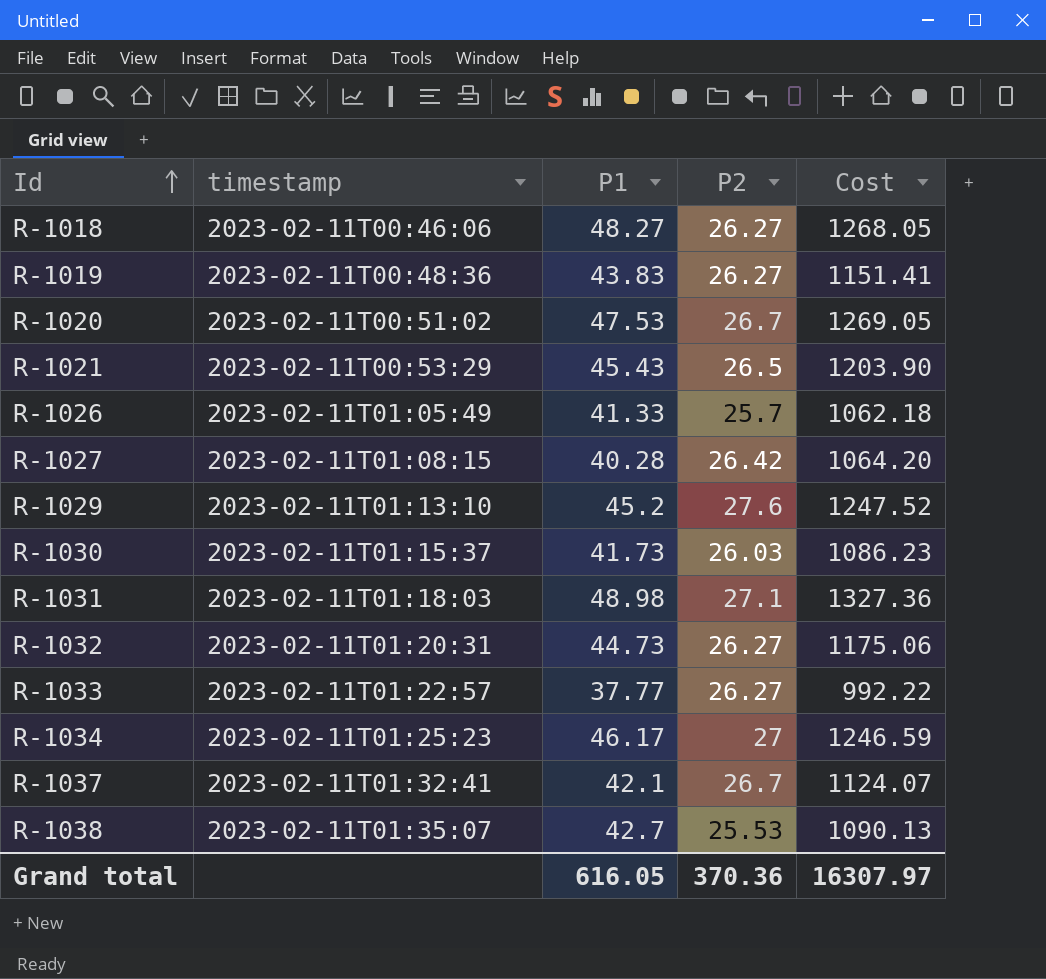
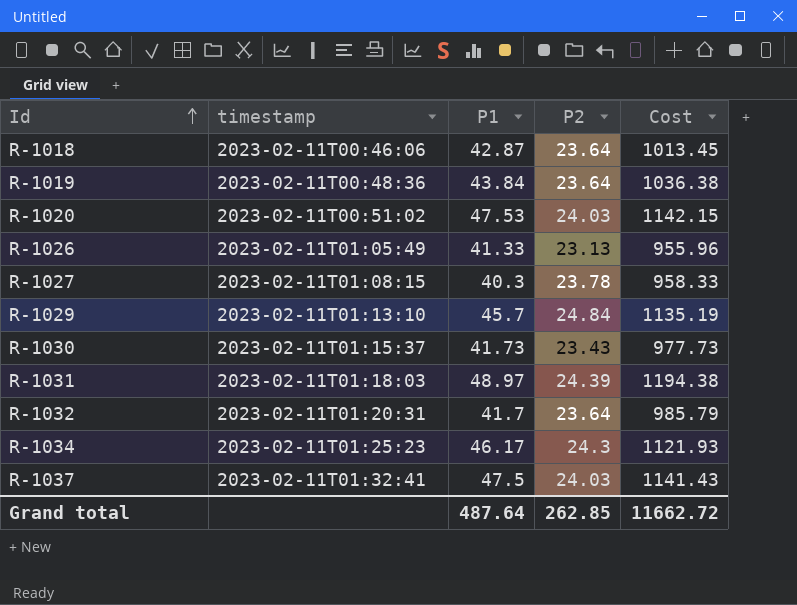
row R-1021: 2023-02-11T00:53:29 | 45.43 | 26.5 | 1203.90 -> none
row R-1033: 2023-02-11T01:22:57 | 37.77 | 26.27 | 992.22 -> none
row R-1038: 2023-02-11T01:35:07 | 42.7 | 25.53 | 1090.13 -> none
R-1018 | P1: 48.27 -> 42.87
R-1018 | P2: 26.27 -> 23.64
R-1018 | Cost: 1268.05 -> 1013.45
R-1019 | P1: 43.83 -> 43.84
R-1019 | P2: 26.27 -> 23.64
R-1019 | Cost: 1151.41 -> 1036.38
R-1020 | P2: 26.7 -> 24.03
R-1020 | Cost: 1269.05 -> 1142.15
R-1026 | P2: 25.7 -> 23.13
R-1026 | Cost: 1062.18 -> 955.96
R-1027 | P1: 40.28 -> 40.3
R-1027 | P2: 26.42 -> 23.78
R-1027 | Cost: 1064.20 -> 958.33
R-1029 | P1: 45.2 -> 45.7
R-1029 | P2: 27.6 -> 24.84
R-1029 | Cost: 1247.52 -> 1135.19
R-1030 | P2: 26.03 -> 23.43
R-1030 | Cost: 1086.23 -> 977.73
R-1031 | P1: 48.98 -> 48.97
R-1031 | P2: 27.1 -> 24.39
R-1031 | Cost: 1327.36 -> 1194.38
R-1032 | P1: 44.73 -> 41.7
R-1032 | P2: 26.27 -> 23.64
R-1032 | Cost: 1175.06 -> 985.79
R-1034 | P2: 27 -> 24.3
R-1034 | Cost: 1246.59 -> 1121.93
R-1037 | P1: 42.1 -> 47.5
R-1037 | P2: 26.7 -> 24.03
R-1037 | Cost: 1124.07 -> 1141.43
Grand total | P1: 616.05 -> 487.64
Grand total | P2: 370.36 -> 262.85
Grand total | Cost: 16307.97 -> 11662.72

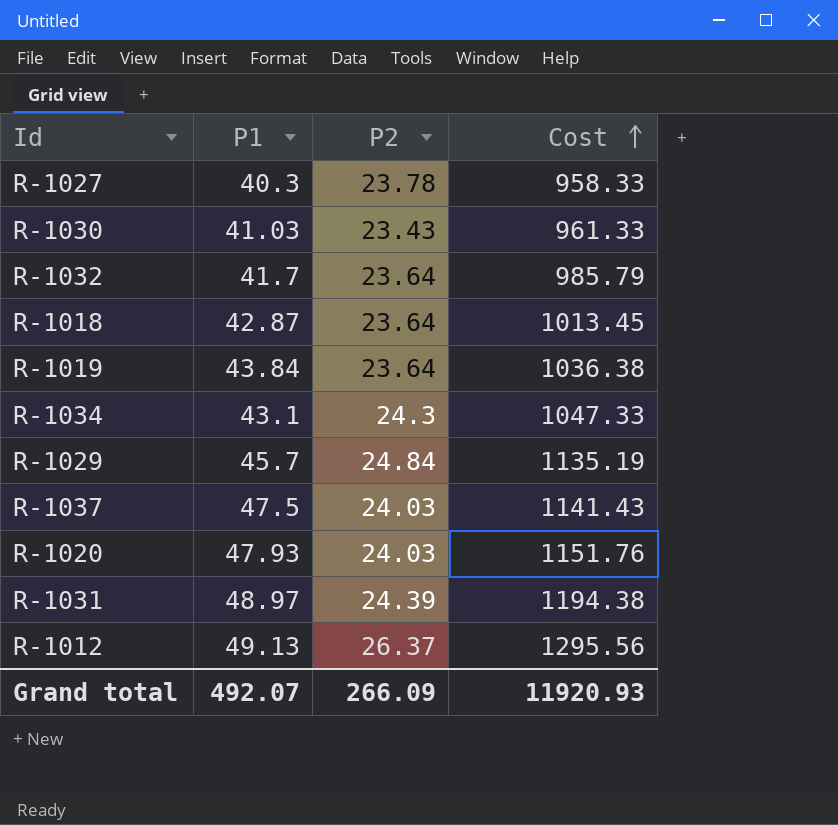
row order: Id ascending -> Cost ascending
column timestamp | position: 2 -> none
row R-1026: 2023-02-11T01:05:49 | 41.33 | 23.13 | 955.96 -> none
R-1030 | P1: 41.73 -> 41.03
R-1030 | Cost: 977.73 -> 961.33
R-1034 | P1: 46.17 -> 43.1
R-1034 | Cost: 1121.93 -> 1047.33
R-1020 | P1: 47.53 -> 47.93
R-1020 | Cost: 1142.15 -> 1151.76
row R-1012: none -> 49.13 | 26.37 | 1295.56
Grand total | P1: 487.64 -> 492.07
Grand total | P2: 262.85 -> 266.09
Grand total | Cost: 11662.72 -> 11920.93

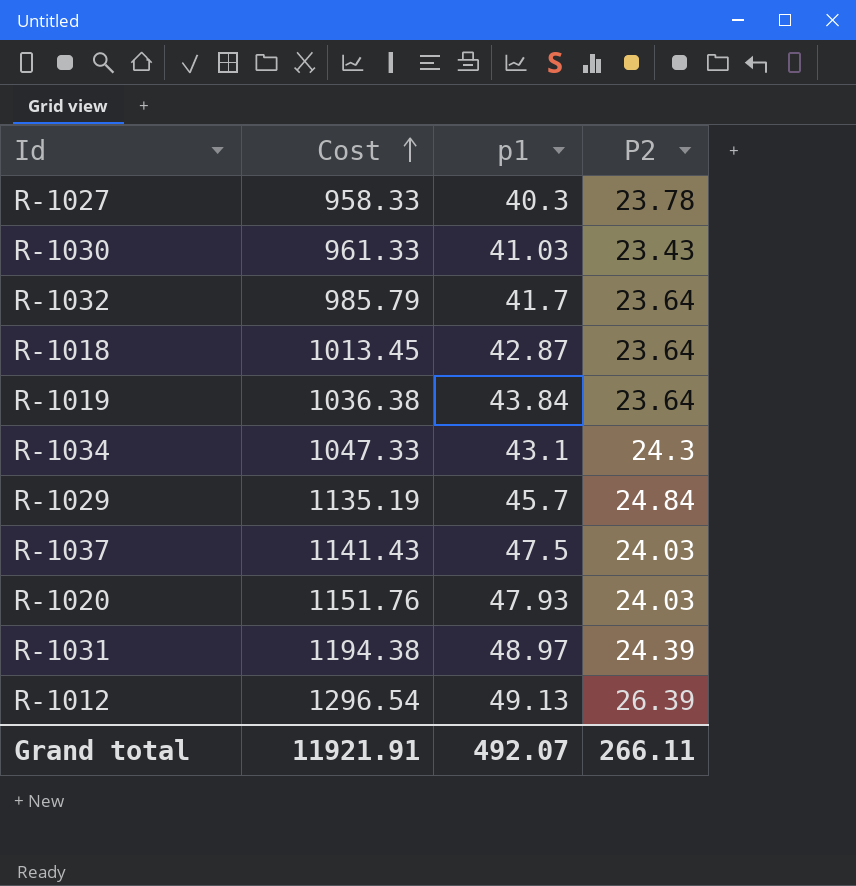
column Cost | position: 4 -> 2
column name: P1 -> p1
R-1012 | Cost: 1295.56 -> 1296.54
R-1012 | P2: 26.37 -> 26.39
Grand total | Cost: 11920.93 -> 11921.91
Grand total | P2: 266.09 -> 266.11

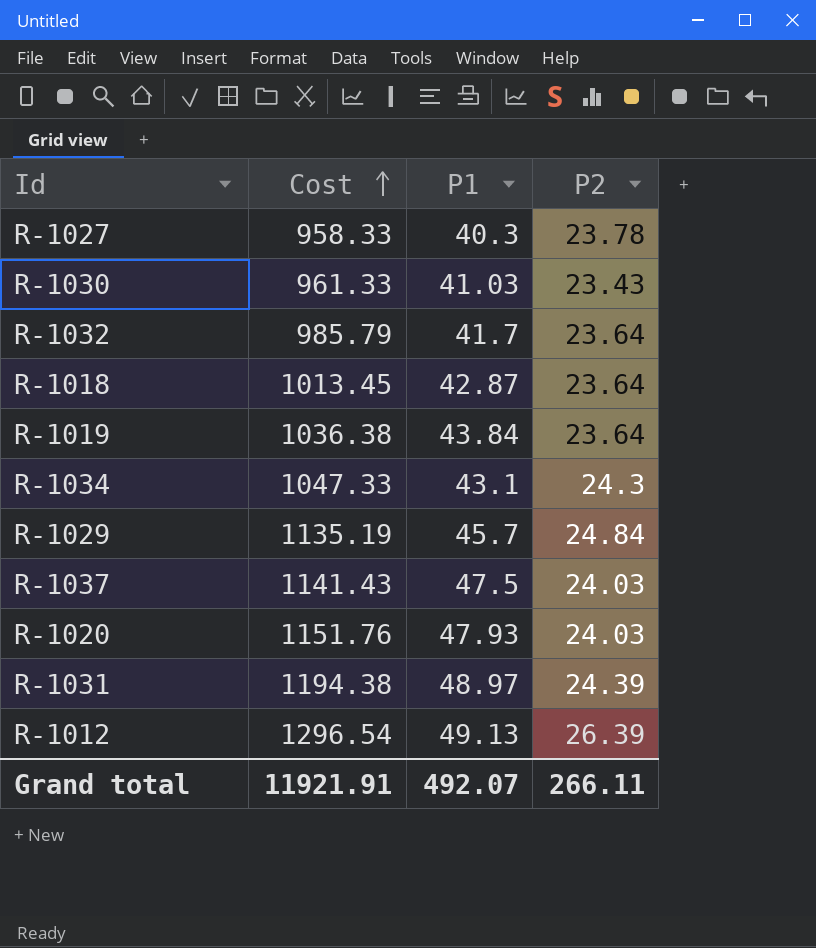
column name: p1 -> P1

